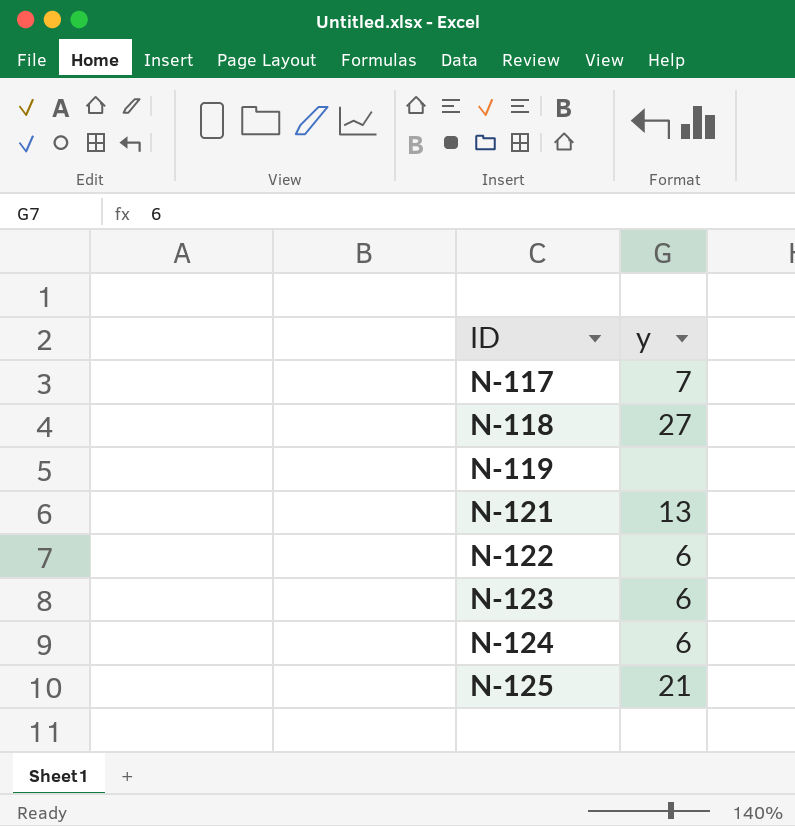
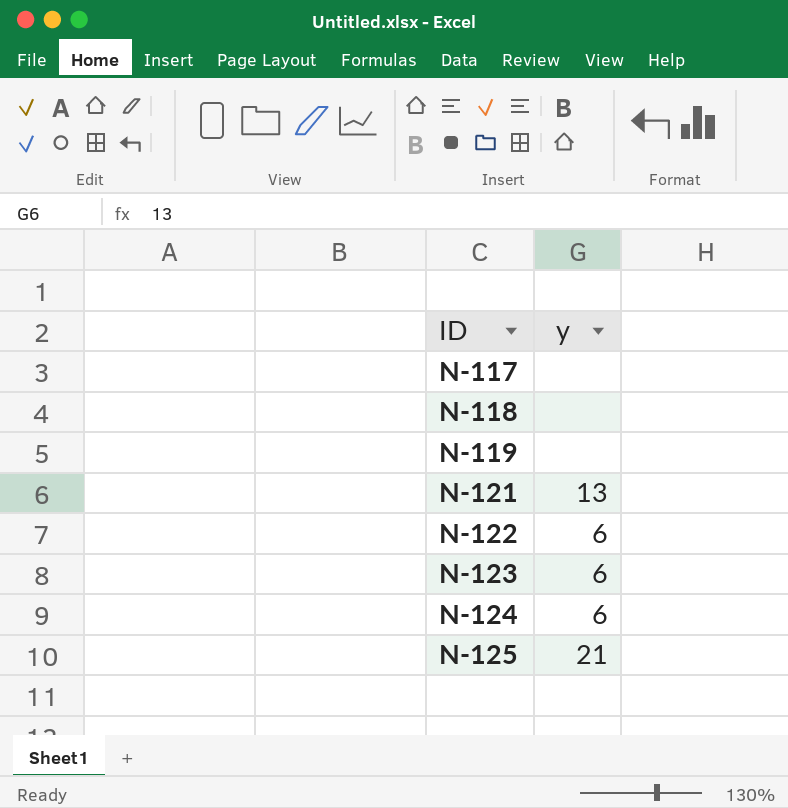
N-117 | y: 7 -> none
N-118 | y: 27 -> none

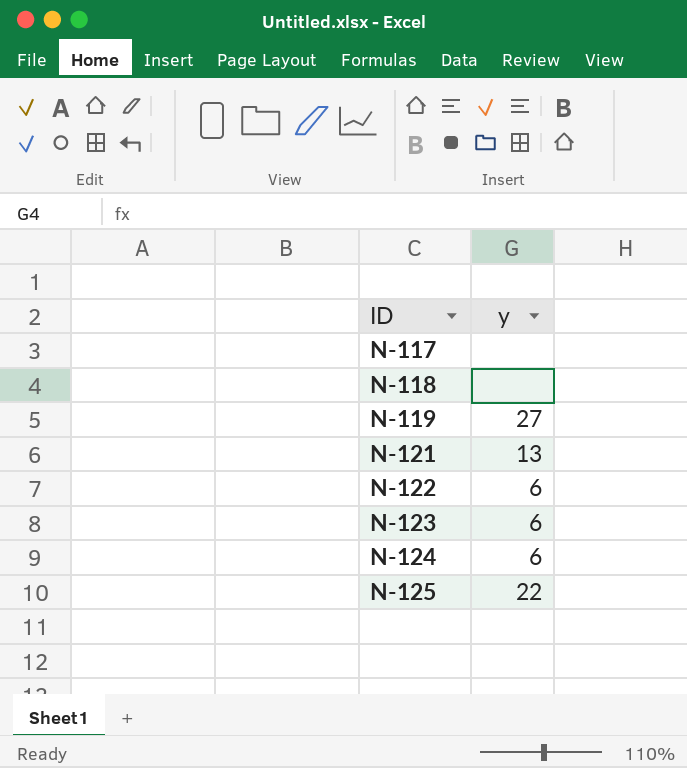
N-119 | y: none -> 27
N-125 | y: 21 -> 22

